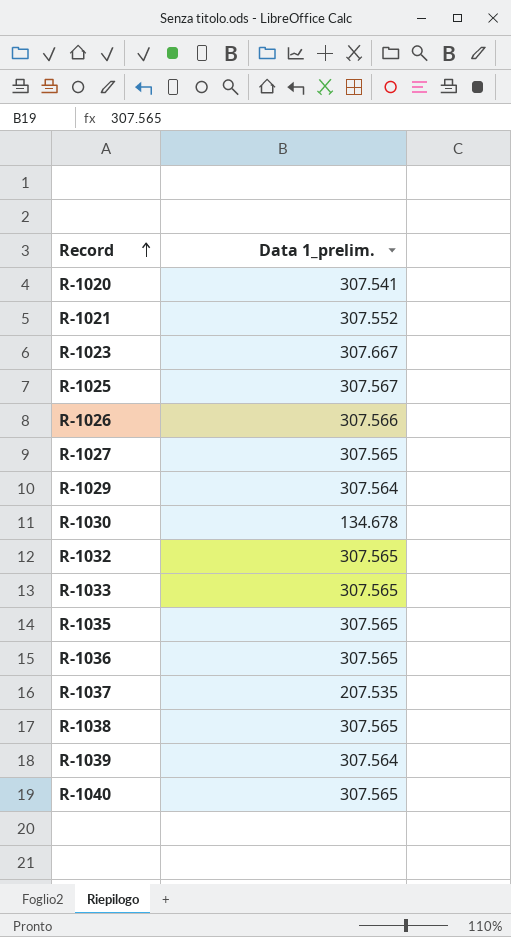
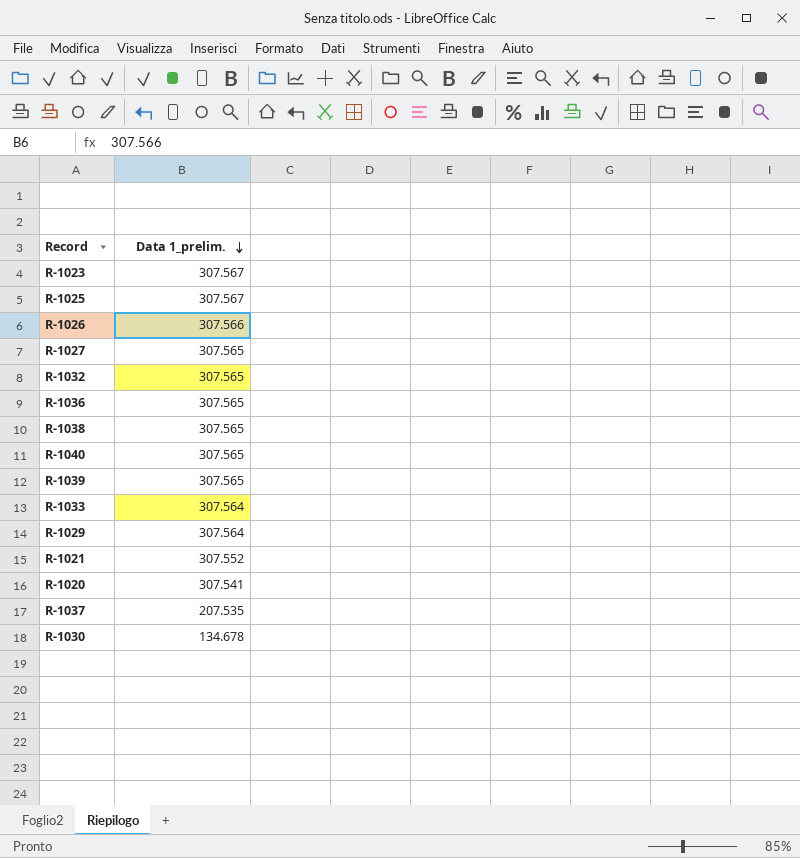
row order: Record ascending -> Data 1_prelim. descending
row R-1035: 307.565 -> none
R-1023 | Data 1_prelim.: 307.667 -> 307.567
R-1039 | Data 1_prelim.: 307.564 -> 307.565
R-1033 | Data 1_prelim.: 307.565 -> 307.564

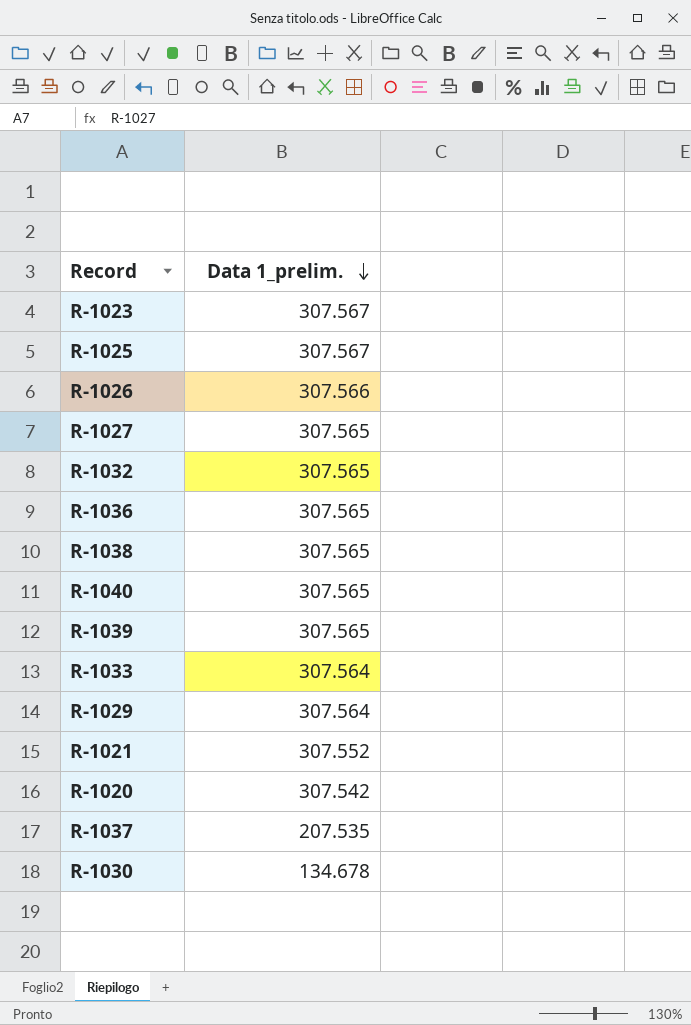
R-1020 | Data 1_prelim.: 307.541 -> 307.542

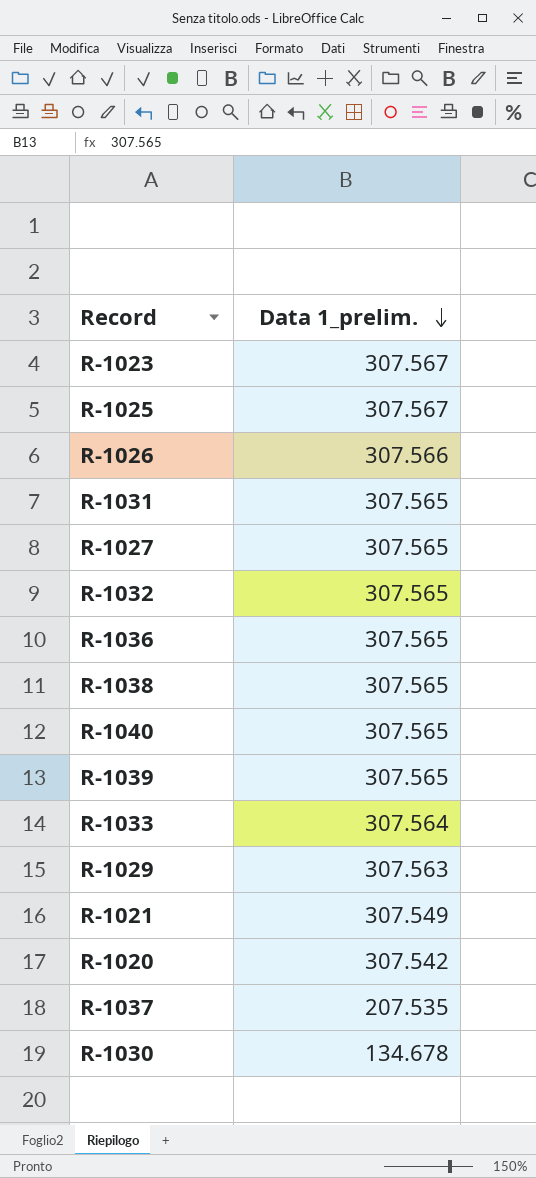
row R-1031: none -> 307.565
R-1029 | Data 1_prelim.: 307.564 -> 307.563
R-1021 | Data 1_prelim.: 307.552 -> 307.549

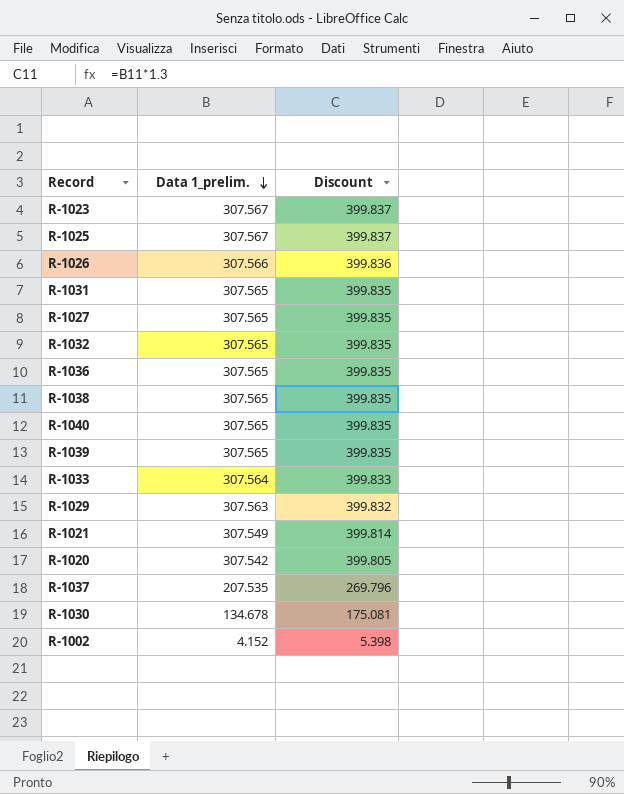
column Discount | formula: none -> [Data 1_prelim.] * 1.3
row R-1002: none -> 4.152 | 5.398

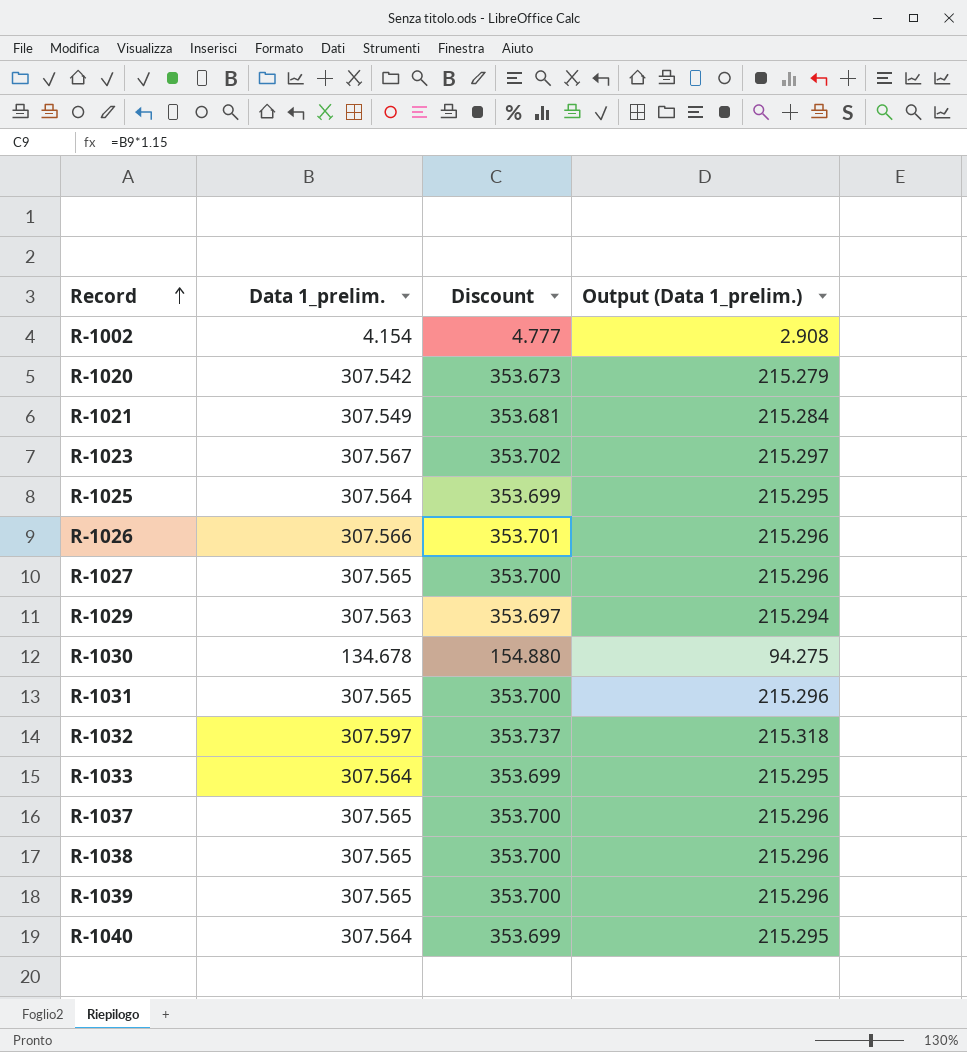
row order: Data 1_prelim. descending -> Record ascending
column Discount | formula: [Data 1_prelim.] * 1.3 -> [Data 1_prelim.] * 1.15
column Output (Data 1_prelim.) | formula: none -> [Data 1_prelim.] * 0.7
row R-1036: 307.565 | 399.835 -> none
R-1002 | Data 1_prelim.: 4.152 -> 4.154
R-1025 | Data 1_prelim.: 307.567 -> 307.564
R-1032 | Data 1_prelim.: 307.565 -> 307.597
R-1037 | Data 1_prelim.: 207.535 -> 307.565
R-1040 | Data 1_prelim.: 307.565 -> 307.564

